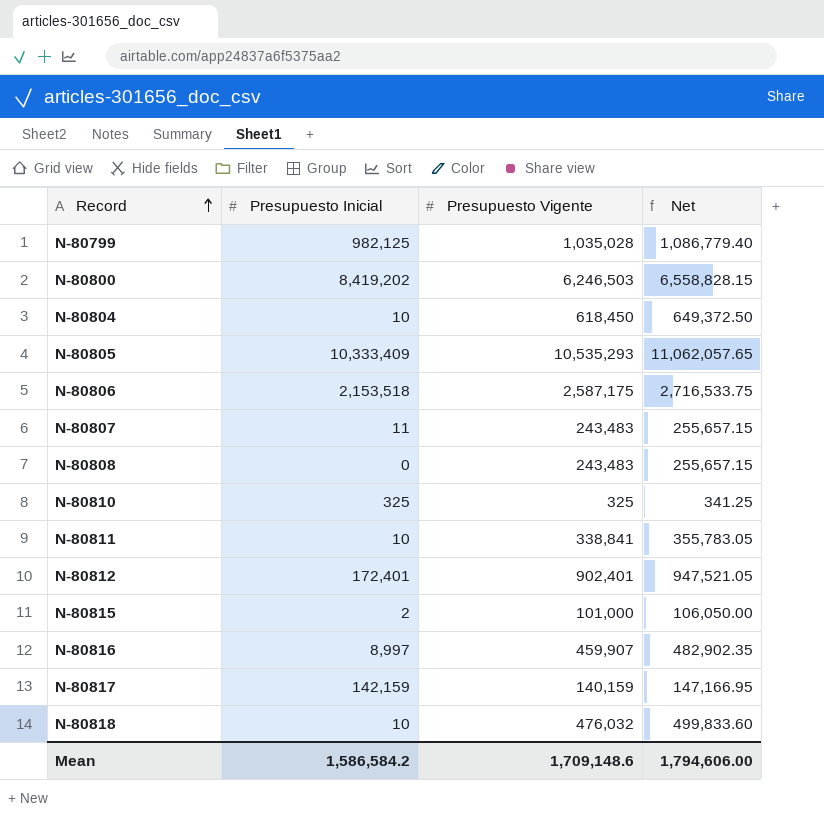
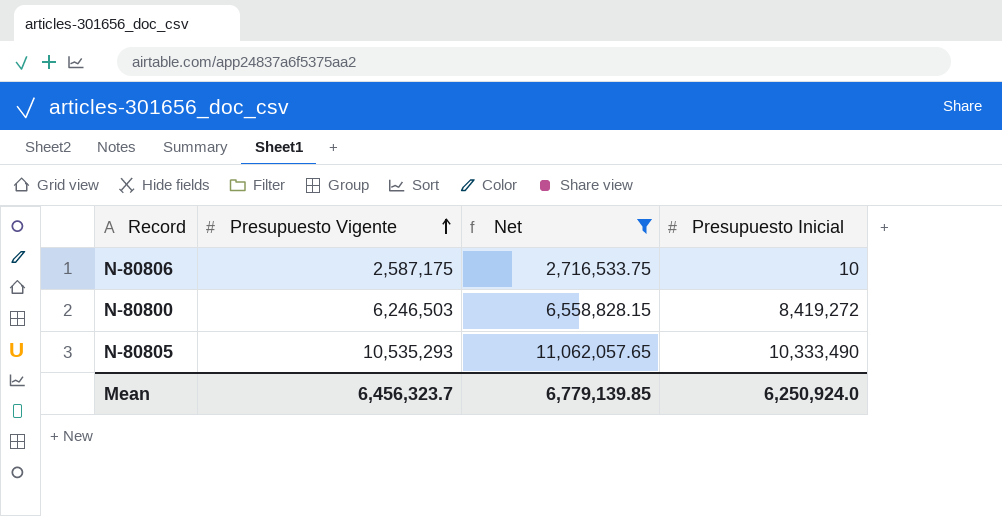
filter: none -> Net >= 2,716,533.75
row order: Record ascending -> Presupuesto Vigente ascending
column Presupuesto Inicial | position: 2 -> 4
N-80806 | Presupuesto Inicial: 2,153,518 -> 10
N-80800 | Presupuesto Inicial: 8,419,202 -> 8,419,272
N-80805 | Presupuesto Inicial: 10,333,409 -> 10,333,490
Mean | Presupuesto Vigente: 1,709,148.6 -> 6,456,323.7
Mean | Net: 1,794,606.00 -> 6,779,139.85
Mean | Presupuesto Inicial: 1,586,584.2 -> 6,250,924.0

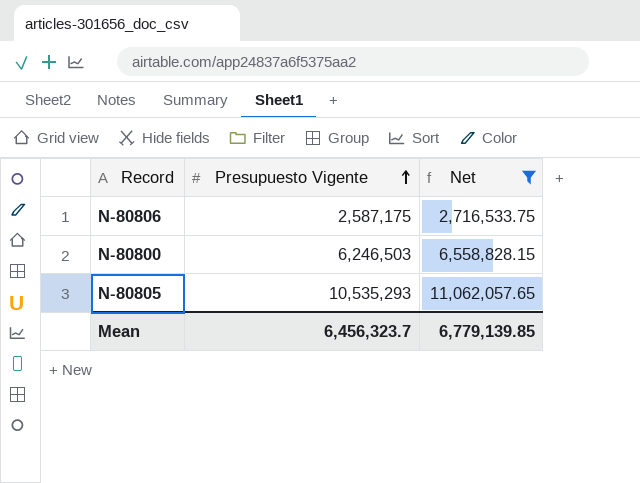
column Presupuesto Inicial | position: 4 -> none

